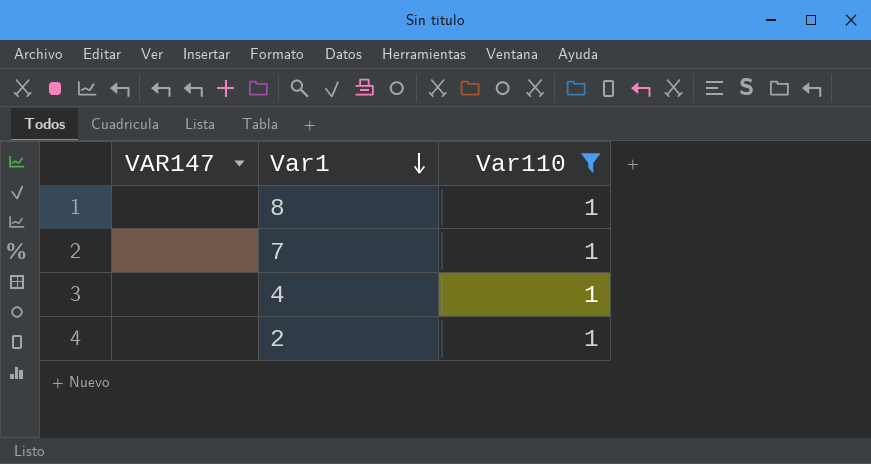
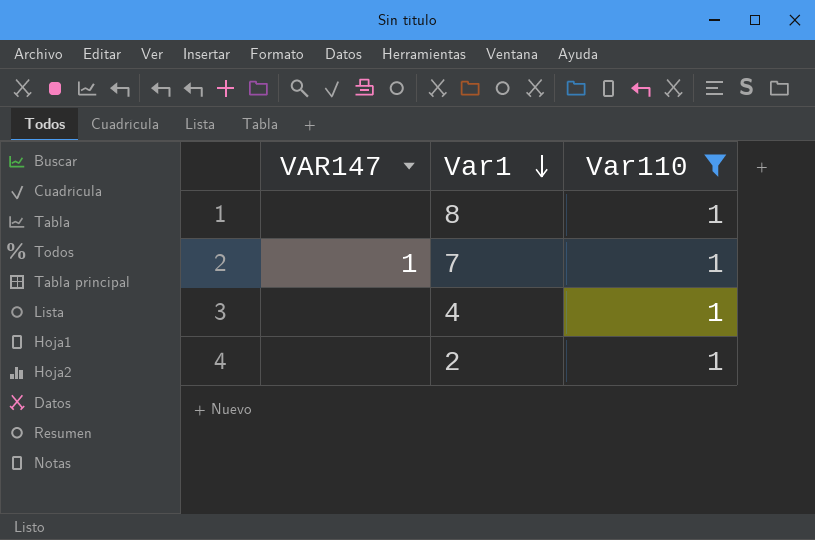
7 | VAR147: none -> 1

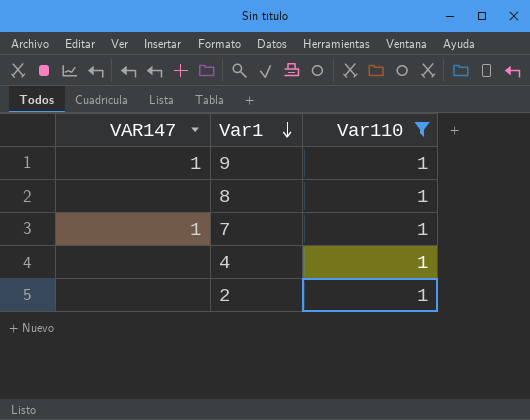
row 9: none -> 1 | 1

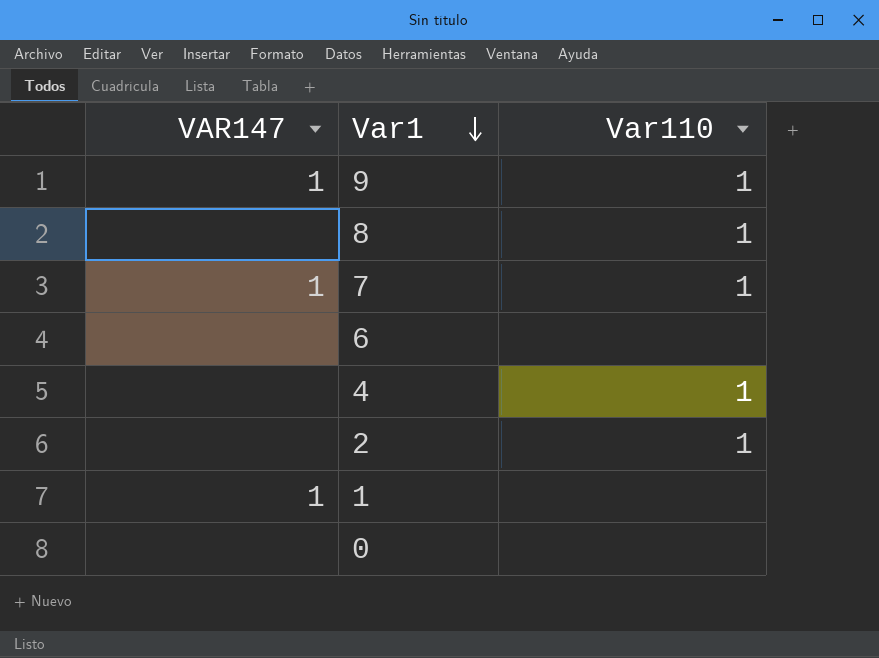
filter: Var110 = 1 -> none

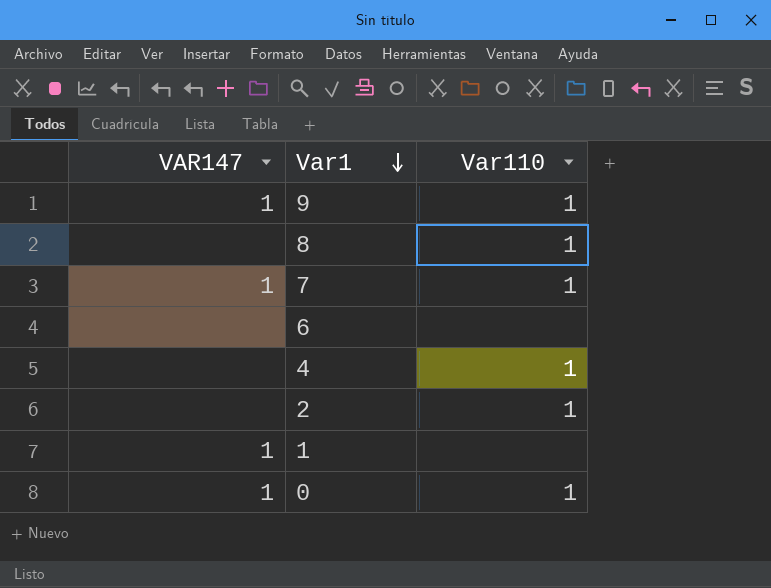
0 | VAR147: none -> 1
0 | Var110: none -> 1

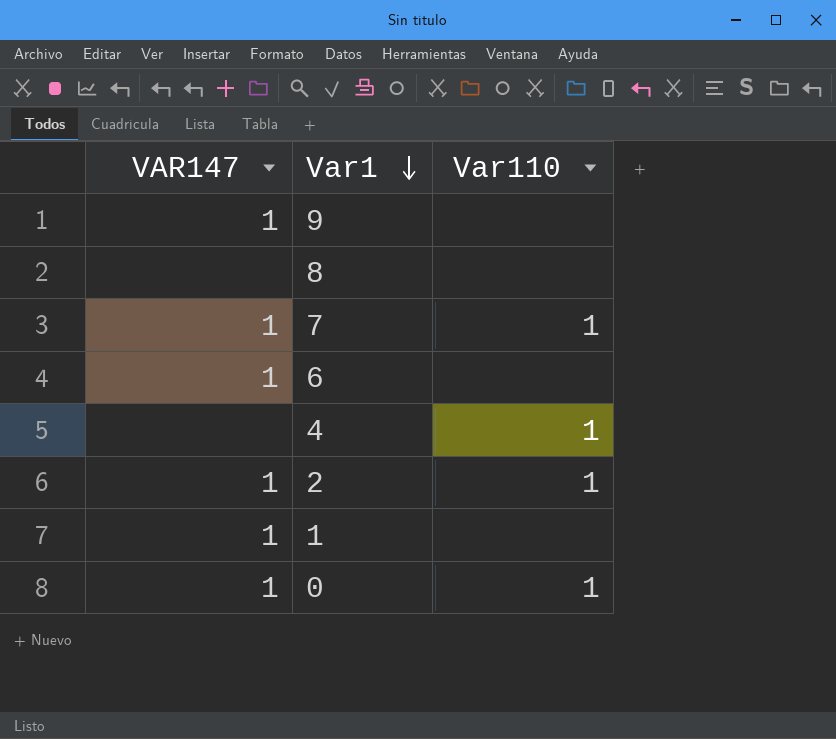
9 | Var110: 1 -> none
8 | Var110: 1 -> none
6 | VAR147: none -> 1
2 | VAR147: none -> 1

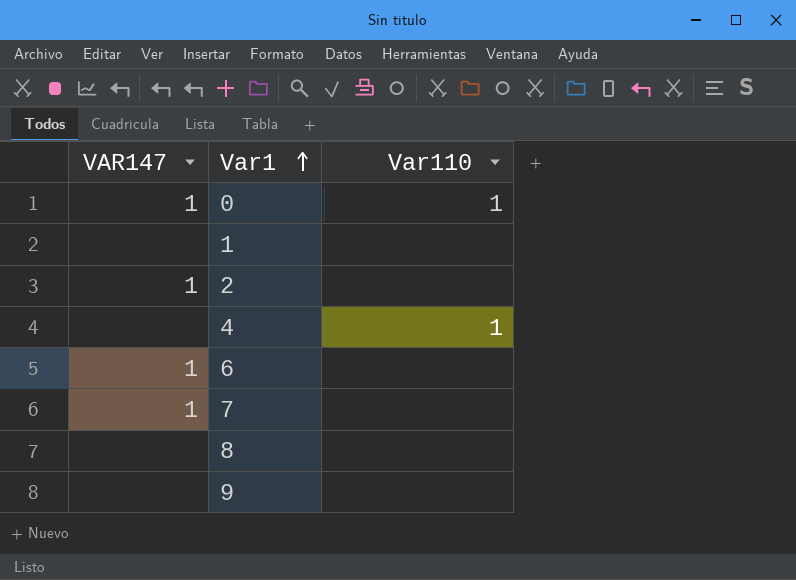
row order: Var1 descending -> Var1 ascending
1 | VAR147: 1 -> none
2 | Var110: 1 -> none
7 | Var110: 1 -> none
9 | VAR147: 1 -> none

